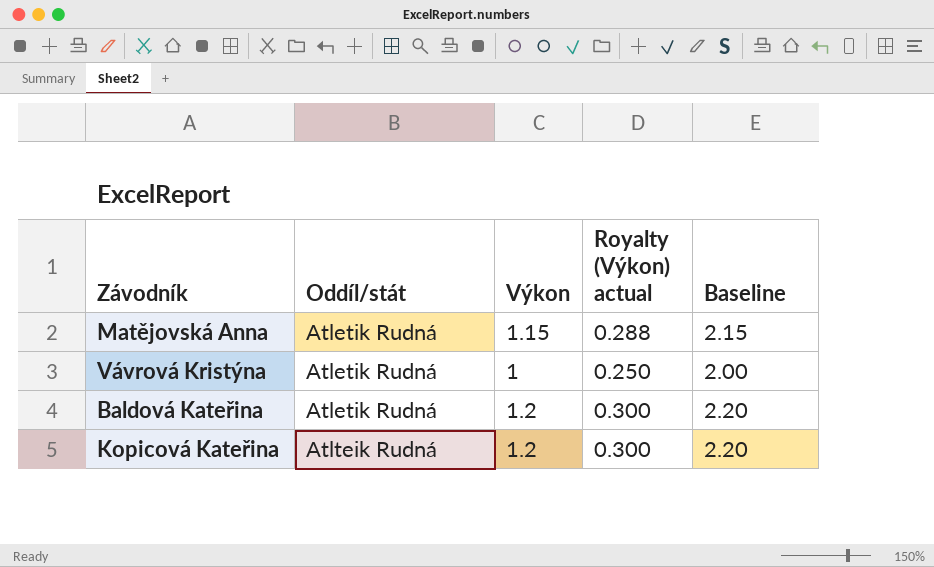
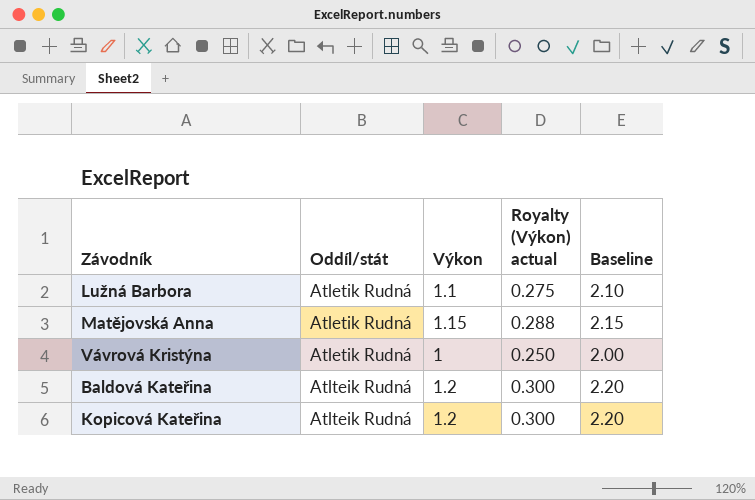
row Lužná Barbora: none -> Atletik Rudná | 1.1 | 0.275 | 2.10
Baldová Kateřina | Oddíl/stát: Atletik Rudná -> Atlteik Rudná

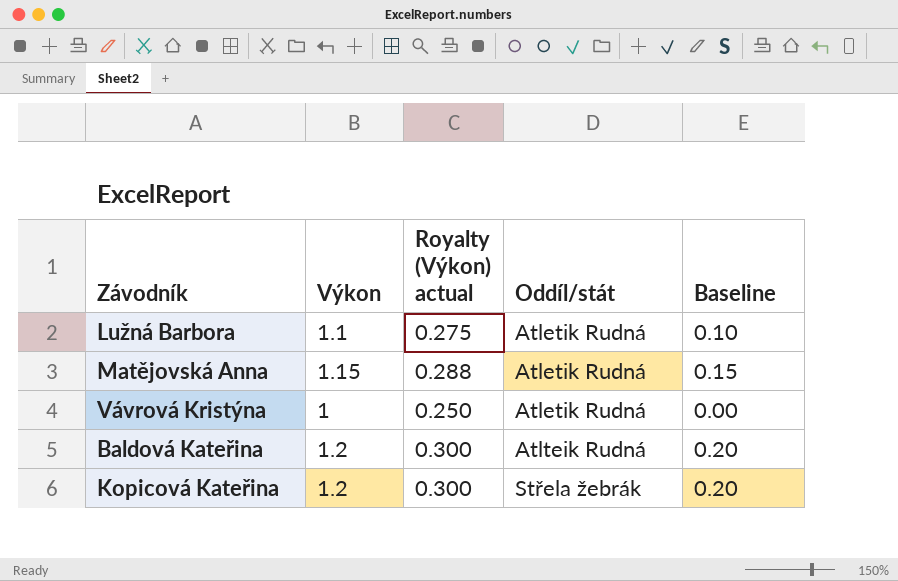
column Oddíl/stát | position: 2 -> 4
column Baseline | formula: [Výkon] + 1 -> [Výkon] - 1
Kopicová Kateřina | Oddíl/stát: Atlteik Rudná -> Střela žebrák

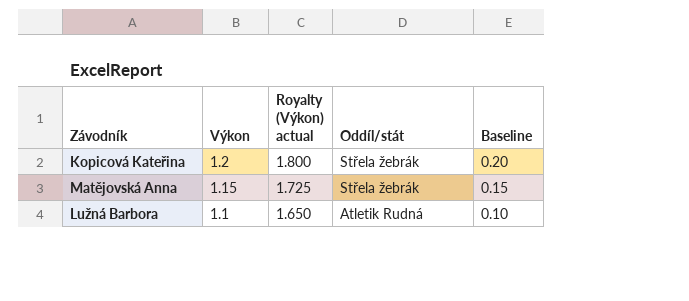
row order: Oddíl/stát ascending -> Výkon descending
column Royalty (Výkon) actual | formula: [Výkon] * 0.25 -> [Výkon] * 1.5
row Vávrová Kristýna: 1 | 0.250 | Atletik Rudná | 0.00 -> none
row Baldová Kateřina: 1.2 | 0.300 | Atlteik Rudná | 0.20 -> none
Matějovská Anna | Oddíl/stát: Atletik Rudná -> Střela žebrák

